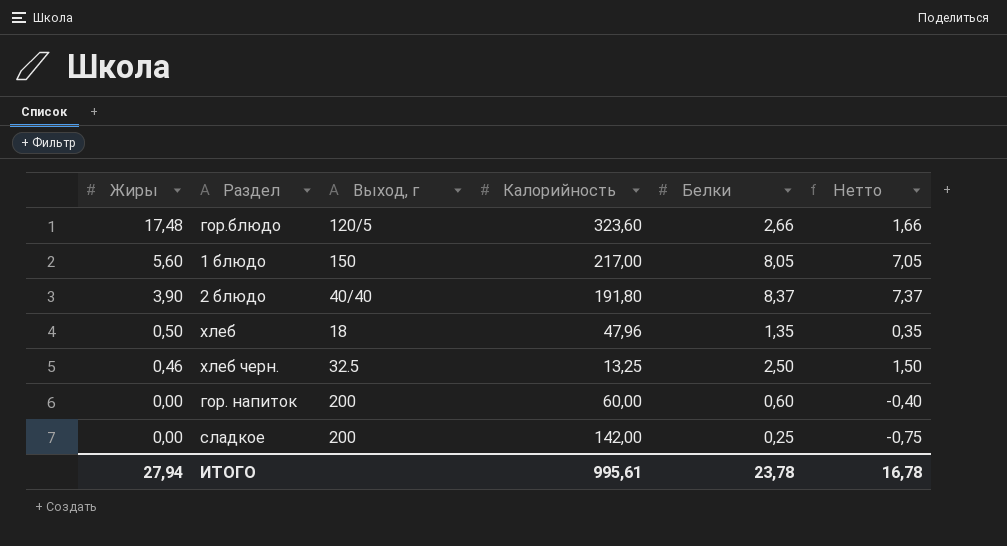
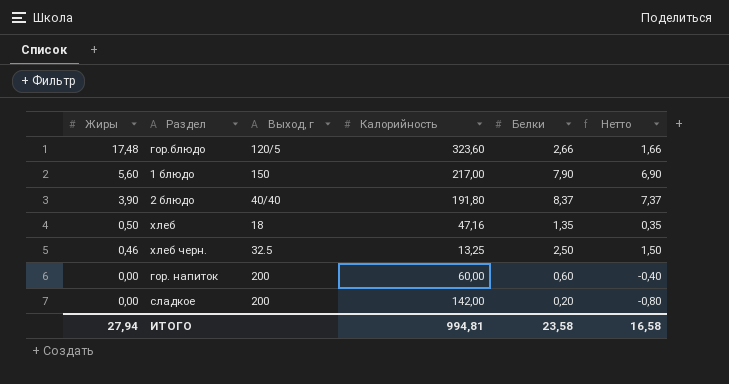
1 блюдо | Белки: 8,05 -> 7,90
1 блюдо | Нетто: 7,05 -> 6,90
хлеб | Калорийность: 47,96 -> 47,16
сладкое | Белки: 0,25 -> 0,20
сладкое | Нетто: -0,75 -> -0,80
ИТОГО | Калорийность: 995,61 -> 994,81
ИТОГО | Белки: 23,78 -> 23,58
ИТОГО | Нетто: 16,78 -> 16,58

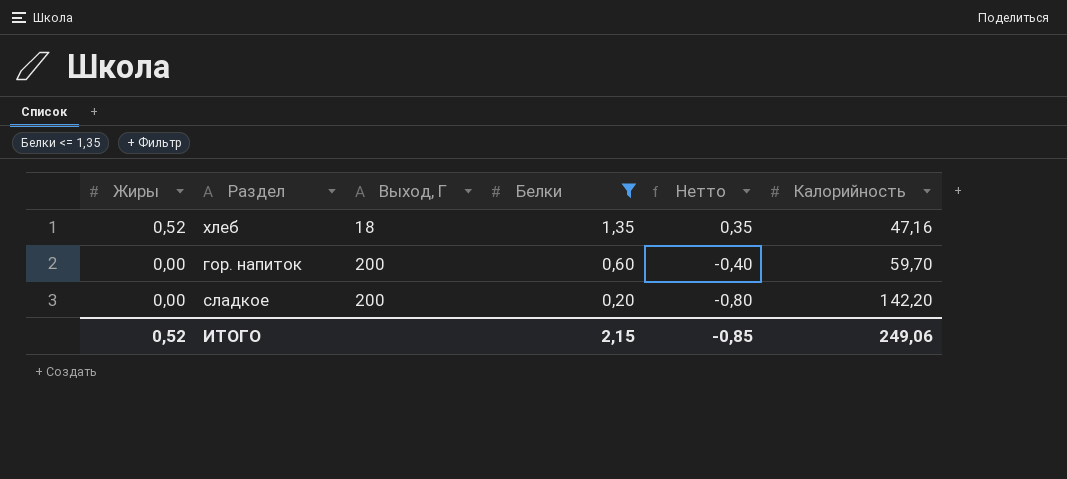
filter: none -> Белки <= 1,35
column name: Выход, г -> Выход, Г
column Калорийность | position: 4 -> 6
хлеб | Жиры: 0,50 -> 0,52
гор. напиток | Калорийность: 60,00 -> 59,70
сладкое | Калорийность: 142,00 -> 142,20
ИТОГО | Жиры: 27,94 -> 0,52
ИТОГО | Белки: 23,58 -> 2,15
ИТОГО | Нетто: 16,58 -> -0,85
ИТОГО | Калорийность: 994,81 -> 249,06

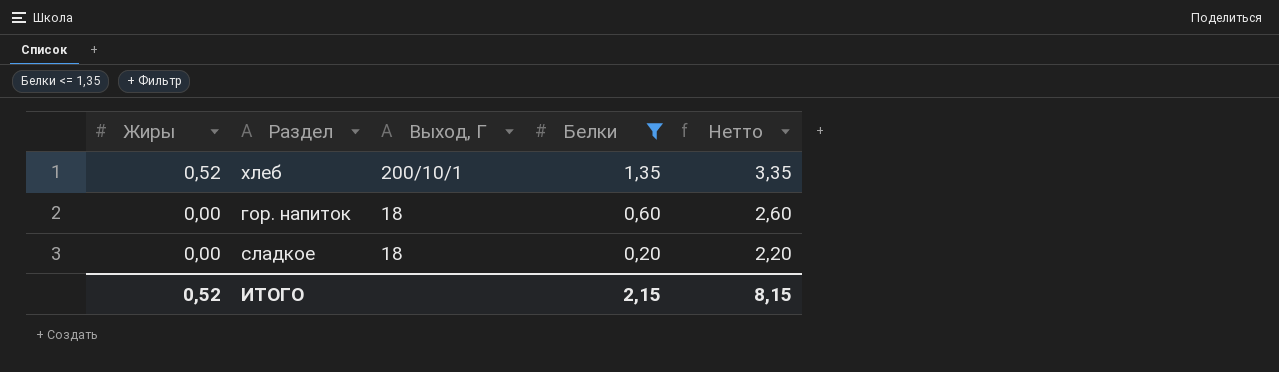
column Калорийность | position: 6 -> none
column Нетто | formula: [Белки] - 1 -> [Белки] + 2
хлеб | Выход, Г: 18 -> 200/10/1
гор. напиток | Выход, Г: 200 -> 18
сладкое | Выход, Г: 200 -> 18
ИТОГО | Нетто: -0,85 -> 8,15

